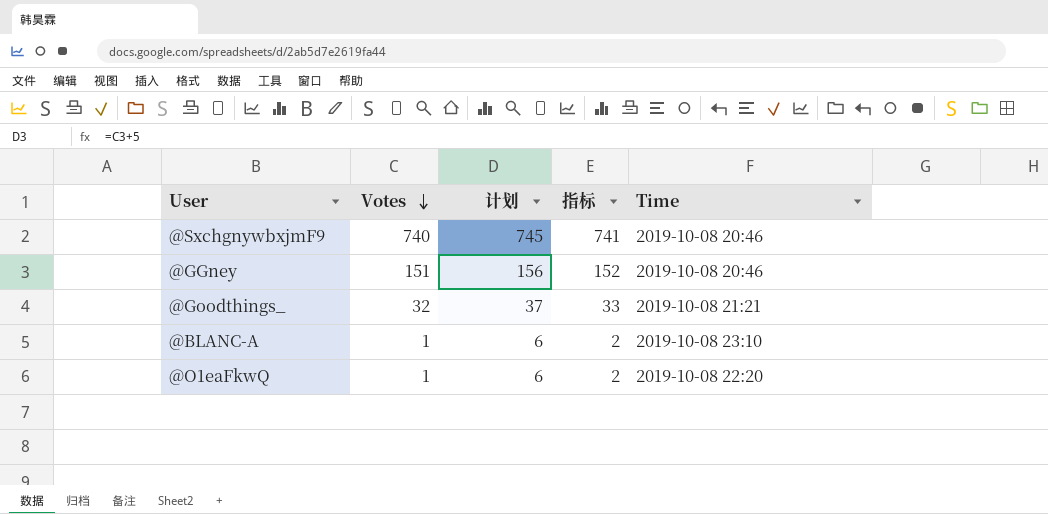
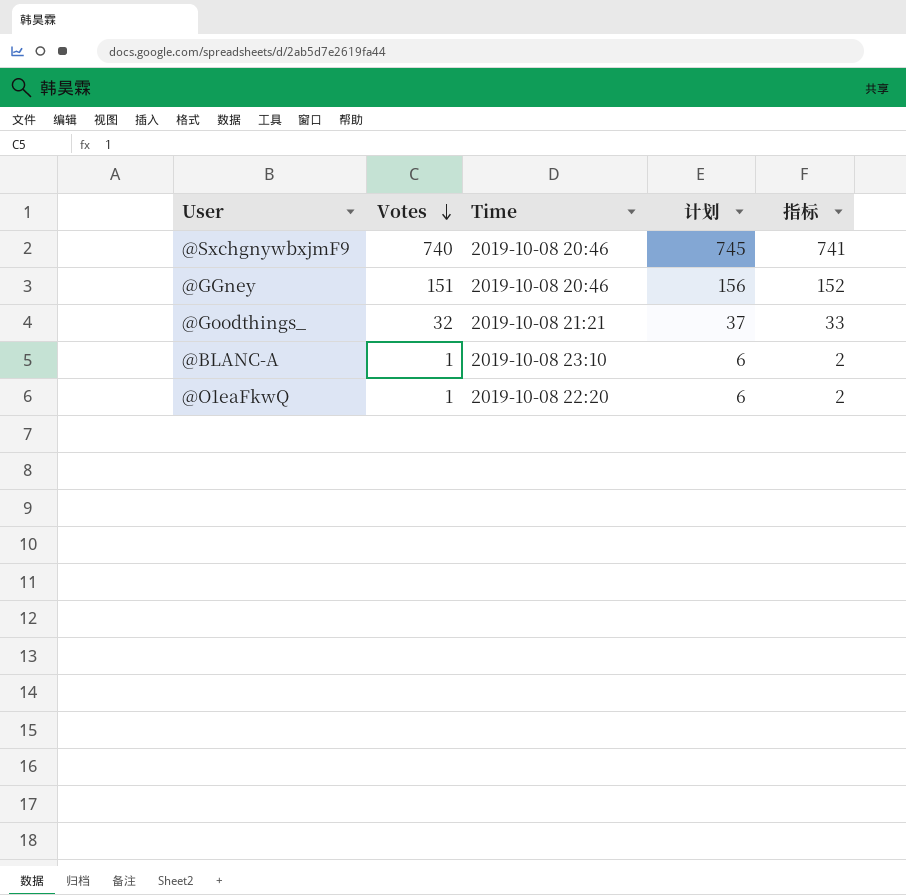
column Time | position: 5 -> 3

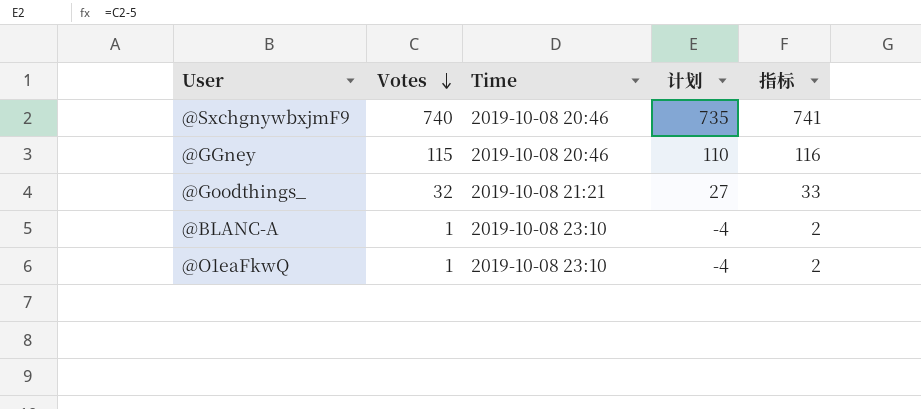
column 计划 | formula: [Votes] + 5 -> [Votes] - 5
@GGney | Votes: 151 -> 115
@GGney | 指标: 152 -> 116
@O1eaFkwQ | Time: 2019-10-08 22:20 -> 2019-10-08 23:10

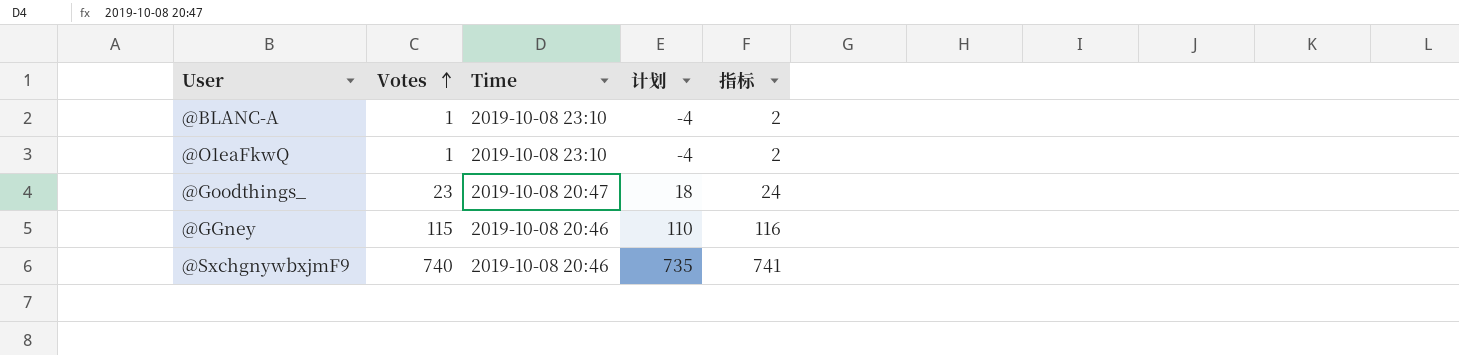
row order: Votes descending -> Votes ascending
@Goodthings_ | Votes: 32 -> 23
@Goodthings_ | Time: 2019-10-08 21:21 -> 2019-10-08 20:47
@Goodthings_ | 计划: 27 -> 18
@Goodthings_ | 指标: 33 -> 24

